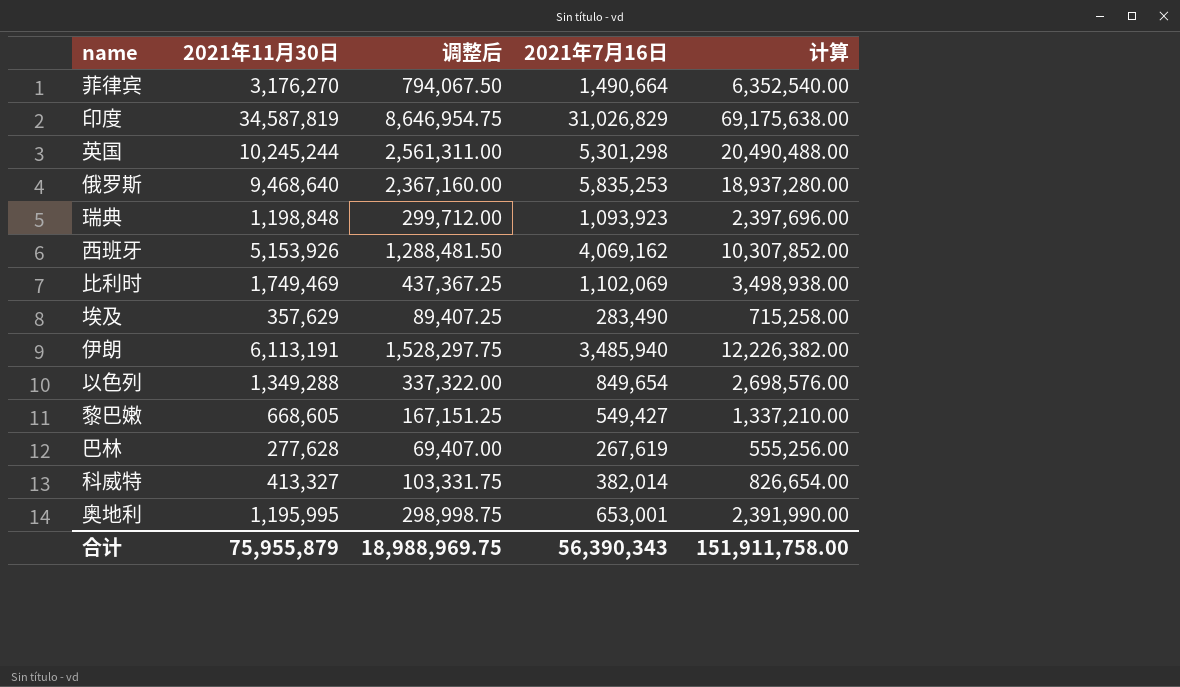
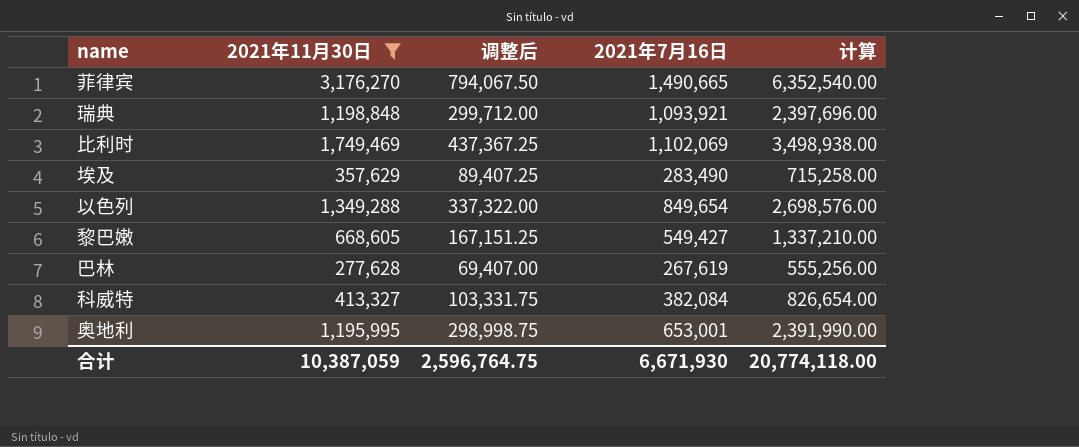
filter: none -> 2021年11月30日 <= 3,176,270
菲律宾 | 2021年7月16日: 1,490,664 -> 1,490,665
瑞典 | 2021年7月16日: 1,093,923 -> 1,093,921
科威特 | 2021年7月16日: 382,014 -> 382,084
合计 | 2021年11月30日: 75,955,879 -> 10,387,059
合计 | 调整后: 18,988,969.75 -> 2,596,764.75
合计 | 2021年7月16日: 56,390,343 -> 6,671,930
合计 | 计算: 151,911,758.00 -> 20,774,118.00

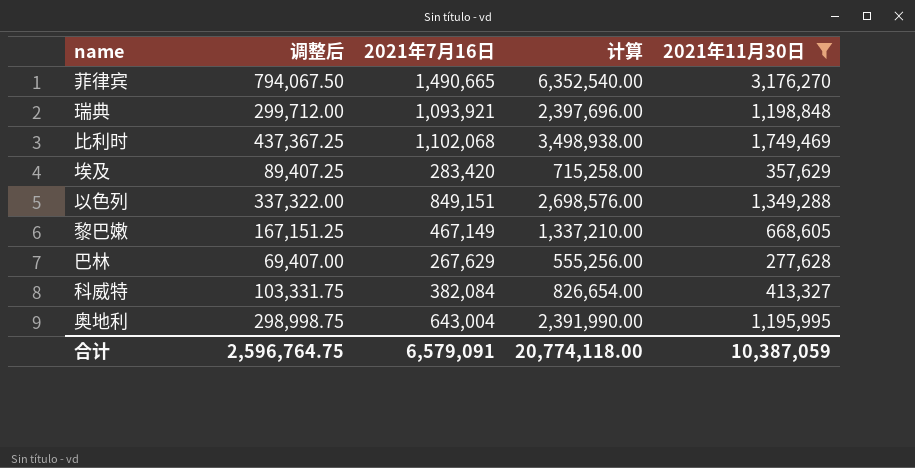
column 2021年11月30日 | position: 2 -> 5
比利时 | 2021年7月16日: 1,102,069 -> 1,102,068
埃及 | 2021年7月16日: 283,490 -> 283,420
以色列 | 2021年7月16日: 849,654 -> 849,151
黎巴嫩 | 2021年7月16日: 549,427 -> 467,149
巴林 | 2021年7月16日: 267,619 -> 267,629
奥地利 | 2021年7月16日: 653,001 -> 643,004
合计 | 2021年7月16日: 6,671,930 -> 6,579,091

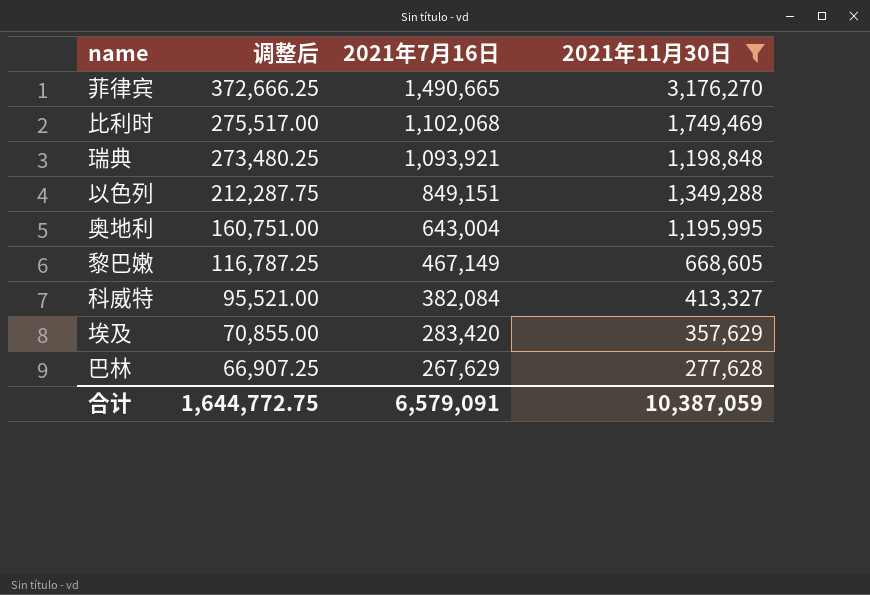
row order: none -> 调整后 descending
column 计算 | formula: [2021年11月30日] * 2 -> none
column 调整后 | formula: [2021年11月30日] * 0.25 -> [2021年7月16日] * 0.25
合计 | 调整后: 2,596,764.75 -> 1,644,772.75

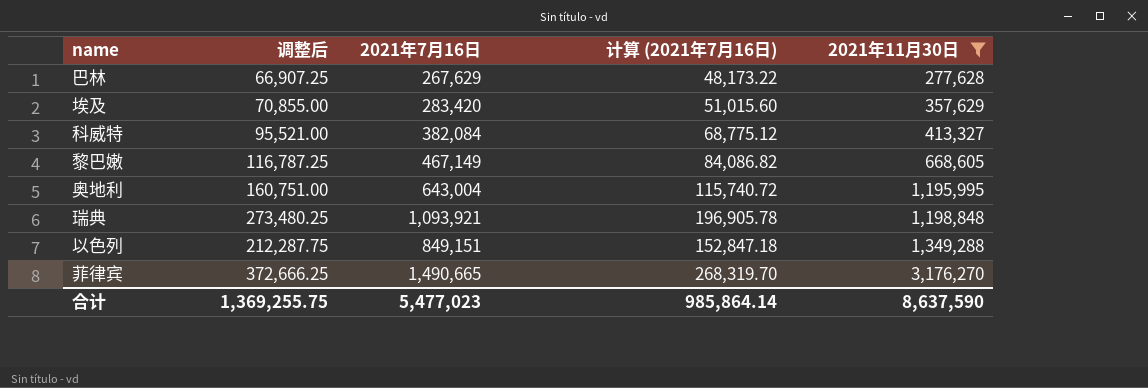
row order: 调整后 descending -> 2021年11月30日 ascending
column 计算 (2021年7月16日) | formula: none -> [2021年7月16日] * 0.18
row 比利时: 275,517.00 | 1,102,068 | 1,749,469 -> none
合计 | 调整后: 1,644,772.75 -> 1,369,255.75
合计 | 2021年7月16日: 6,579,091 -> 5,477,023
合计 | 2021年11月30日: 10,387,059 -> 8,637,590

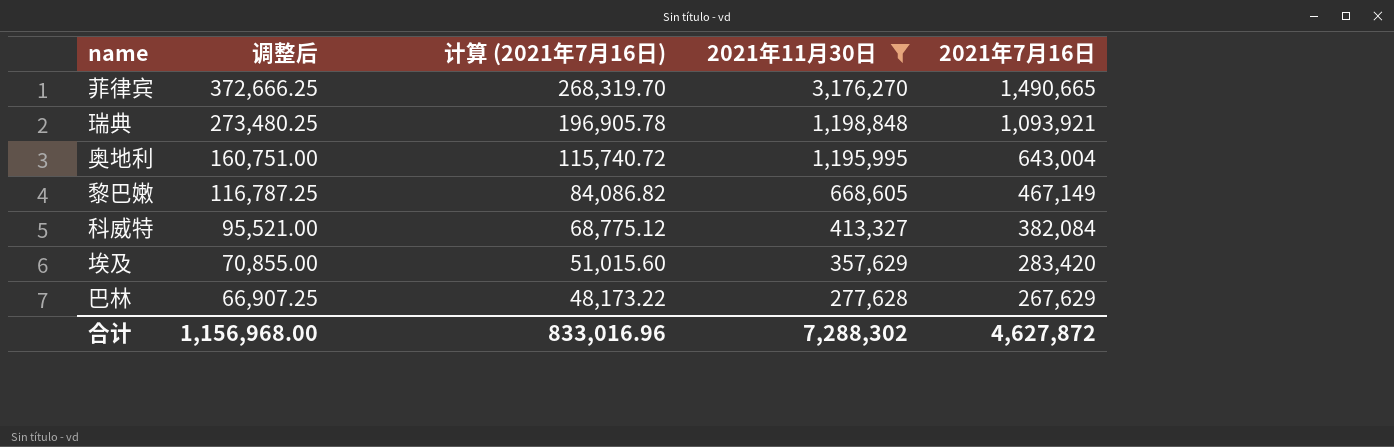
row order: 2021年11月30日 ascending -> 调整后 descending
column 2021年7月16日 | position: 3 -> 5
row 以色列: 212,287.75 | 849,151 | 152,847.18 | 1,349,288 -> none
合计 | 调整后: 1,369,255.75 -> 1,156,968.00
合计 | 计算 (2021年7月16日): 985,864.14 -> 833,016.96
合计 | 2021年11月30日: 8,637,590 -> 7,288,302
合计 | 2021年7月16日: 5,477,023 -> 4,627,872

